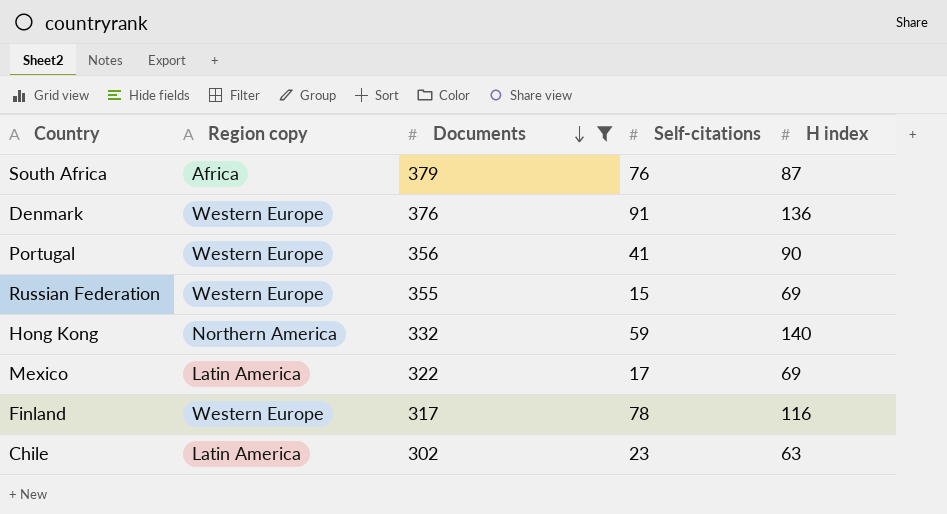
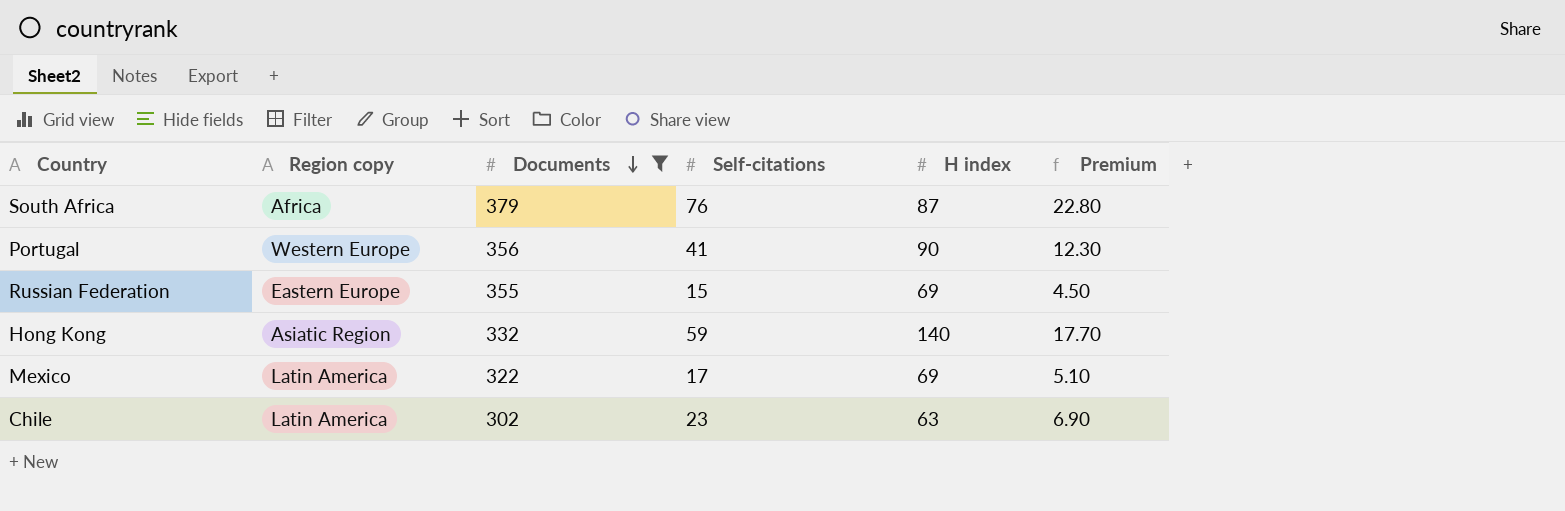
column Premium | formula: none -> [Self-citations] * 0.3
row Denmark: Western Europe | 376 | 91 | 136 -> none
row Finland: Western Europe | 317 | 78 | 116 -> none
Russian Federation | Region copy: Western Europe -> Eastern Europe
Hong Kong | Region copy: Northern America -> Asiatic Region

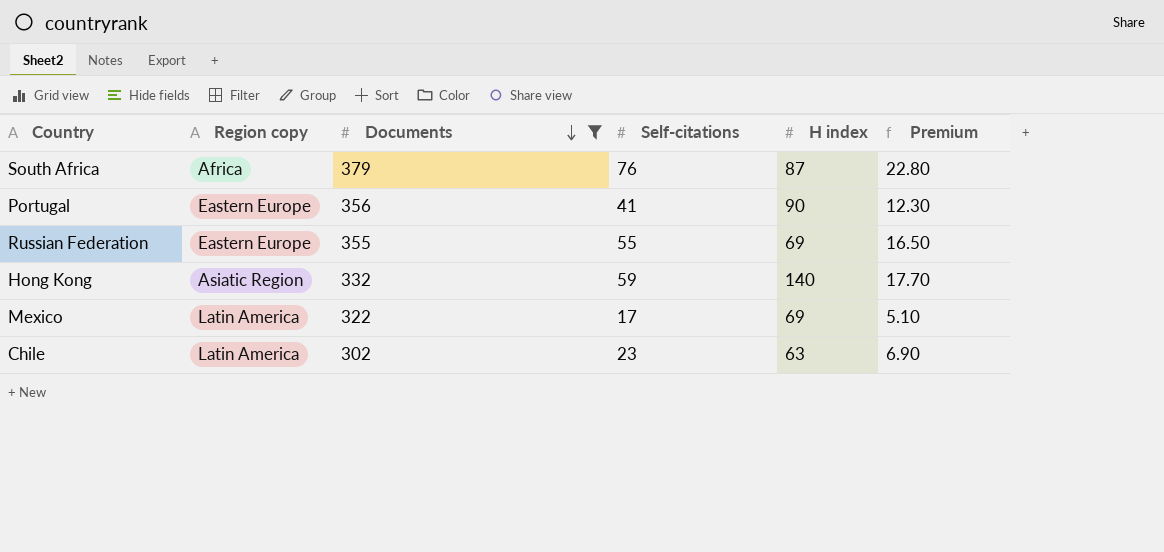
Portugal | Region copy: Western Europe -> Eastern Europe
Russian Federation | Self-citations: 15 -> 55
Russian Federation | Premium: 4.50 -> 16.50

